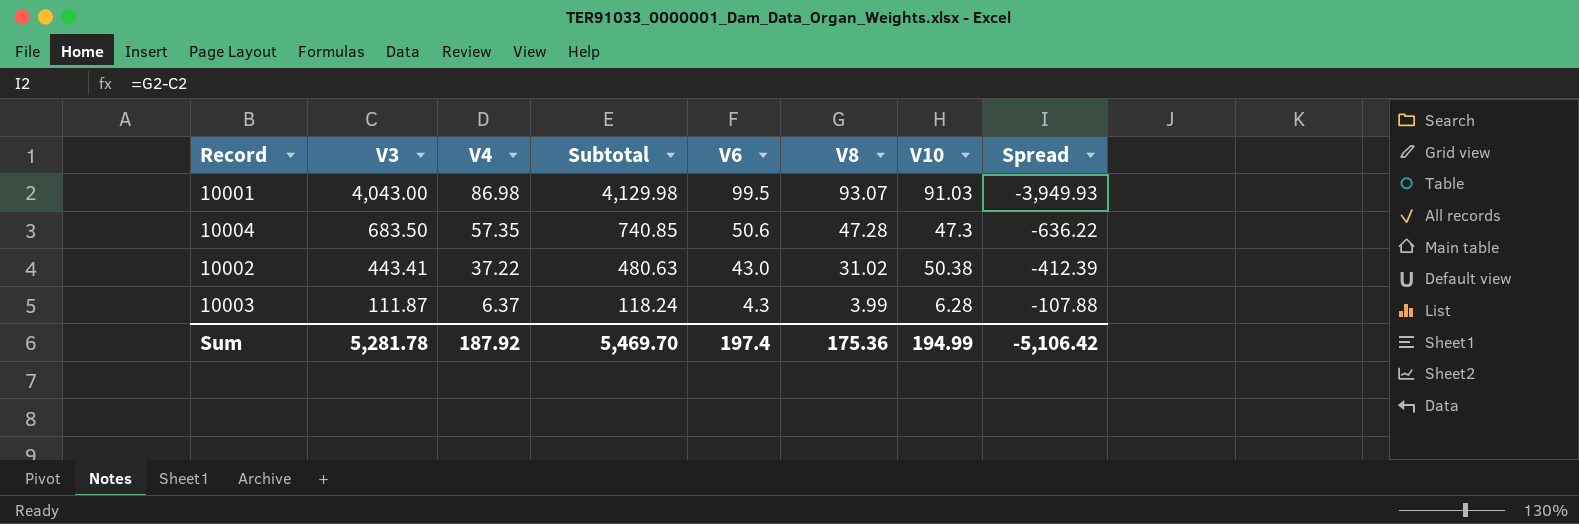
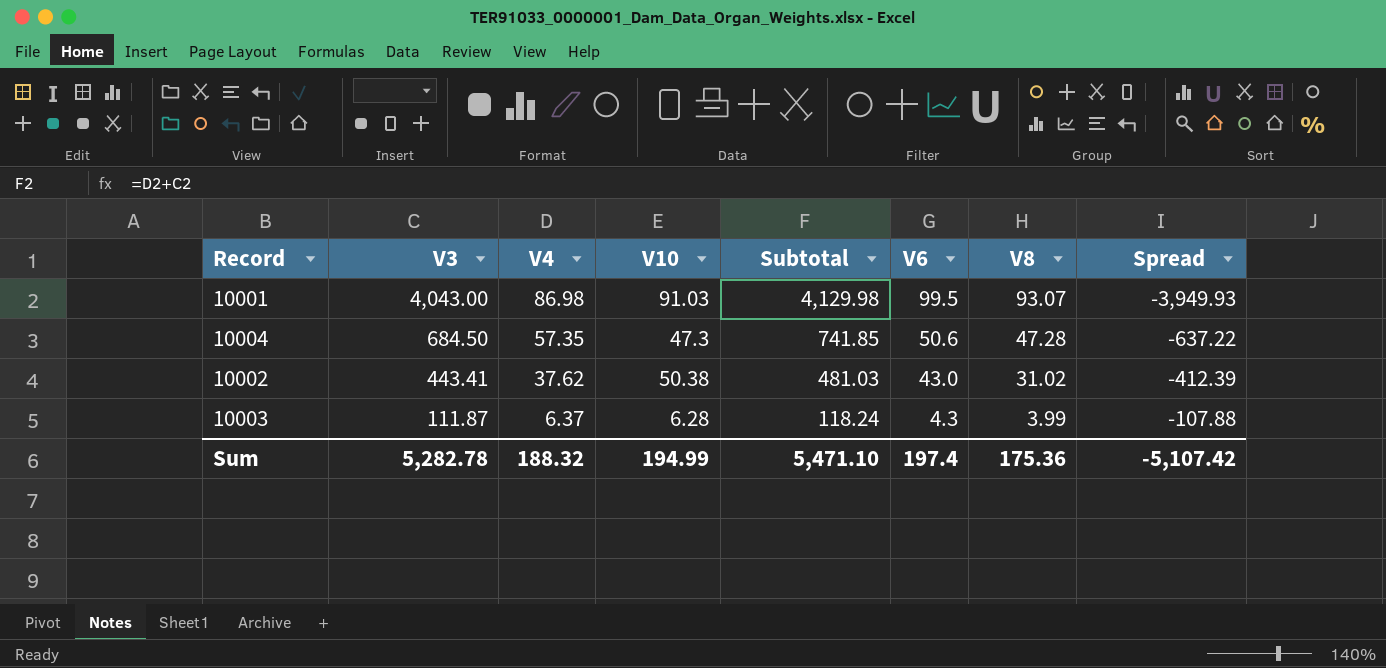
column V10 | position: 7 -> 4
10004 | V3: 683.50 -> 684.50
10004 | Subtotal: 740.85 -> 741.85
10004 | Spread: -636.22 -> -637.22
10002 | V4: 37.22 -> 37.62
10002 | Subtotal: 480.63 -> 481.03
Sum | V3: 5,281.78 -> 5,282.78
Sum | V4: 187.92 -> 188.32
Sum | Subtotal: 5,469.70 -> 5,471.10
Sum | Spread: -5,106.42 -> -5,107.42

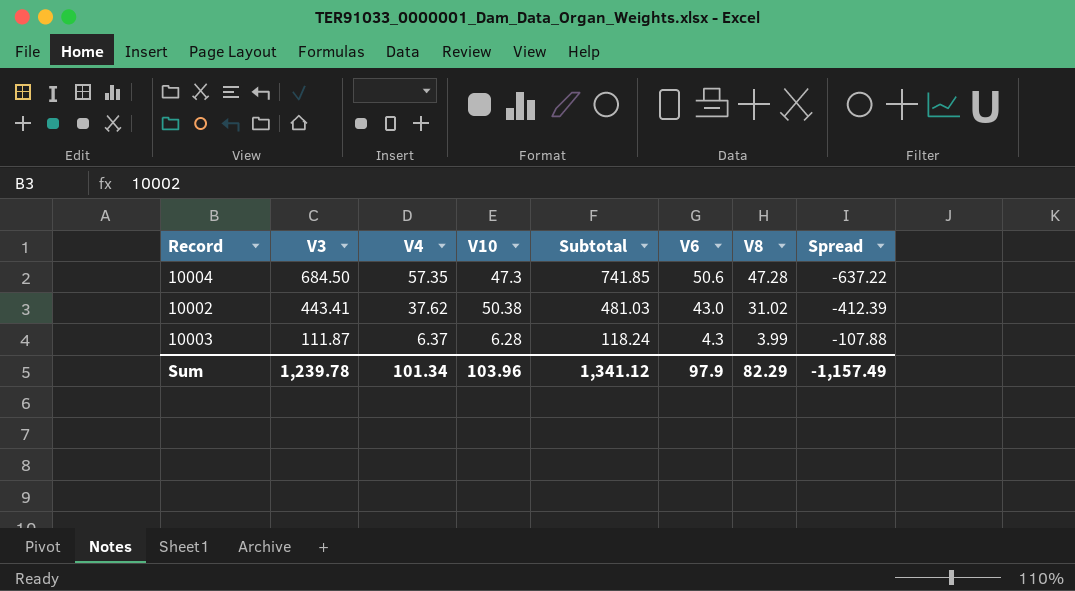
row 10001: 4,043.00 | 86.98 | 91.03 | 4,129.98 | 99.5 | 93.07 | -3,949.93 -> none
Sum | V3: 5,282.78 -> 1,239.78
Sum | V4: 188.32 -> 101.34
Sum | V10: 194.99 -> 103.96
Sum | Subtotal: 5,471.10 -> 1,341.12
Sum | V6: 197.4 -> 97.9
Sum | V8: 175.36 -> 82.29
Sum | Spread: -5,107.42 -> -1,157.49

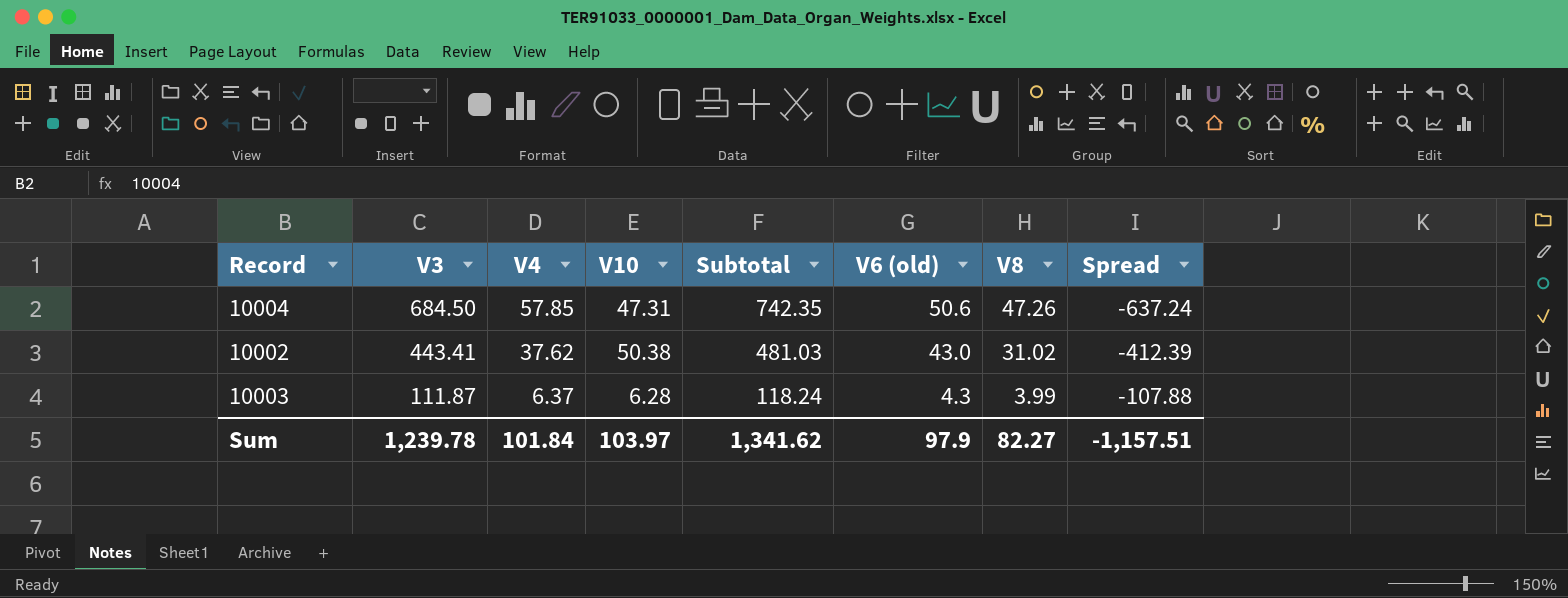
column name: V6 -> V6 (old)
10004 | V4: 57.35 -> 57.85
10004 | V10: 47.3 -> 47.31
10004 | Subtotal: 741.85 -> 742.35
10004 | V8: 47.28 -> 47.26
10004 | Spread: -637.22 -> -637.24
Sum | V4: 101.34 -> 101.84
Sum | V10: 103.96 -> 103.97
Sum | Subtotal: 1,341.12 -> 1,341.62
Sum | V8: 82.29 -> 82.27
Sum | Spread: -1,157.49 -> -1,157.51

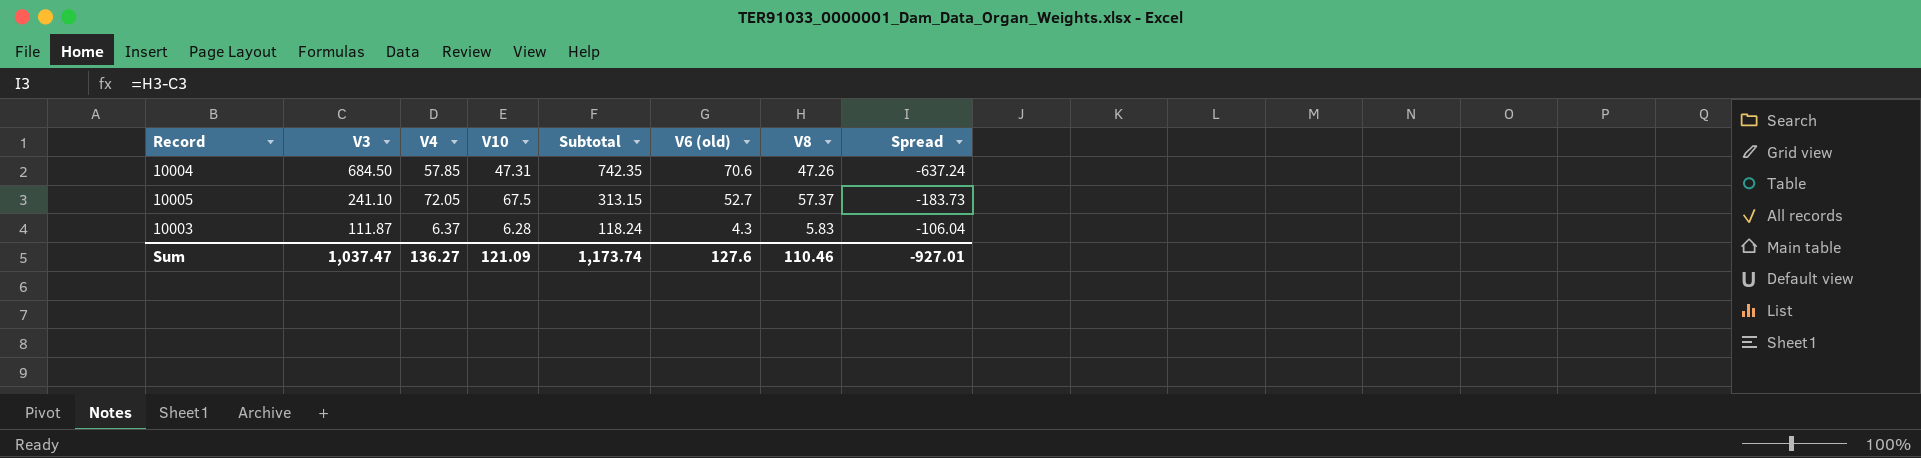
row 10002: 443.41 | 37.62 | 50.38 | 481.03 | 43.0 | 31.02 | -412.39 -> none
10004 | V6 (old): 50.6 -> 70.6
row 10005: none -> 241.10 | 72.05 | 67.5 | 313.15 | 52.7 | 57.37 | -183.73
10003 | V8: 3.99 -> 5.83
10003 | Spread: -107.88 -> -106.04
Sum | V3: 1,239.78 -> 1,037.47
Sum | V4: 101.84 -> 136.27
Sum | V10: 103.97 -> 121.09
Sum | Subtotal: 1,341.62 -> 1,173.74
Sum | V6 (old): 97.9 -> 127.6
Sum | V8: 82.27 -> 110.46
Sum | Spread: -1,157.51 -> -927.01

